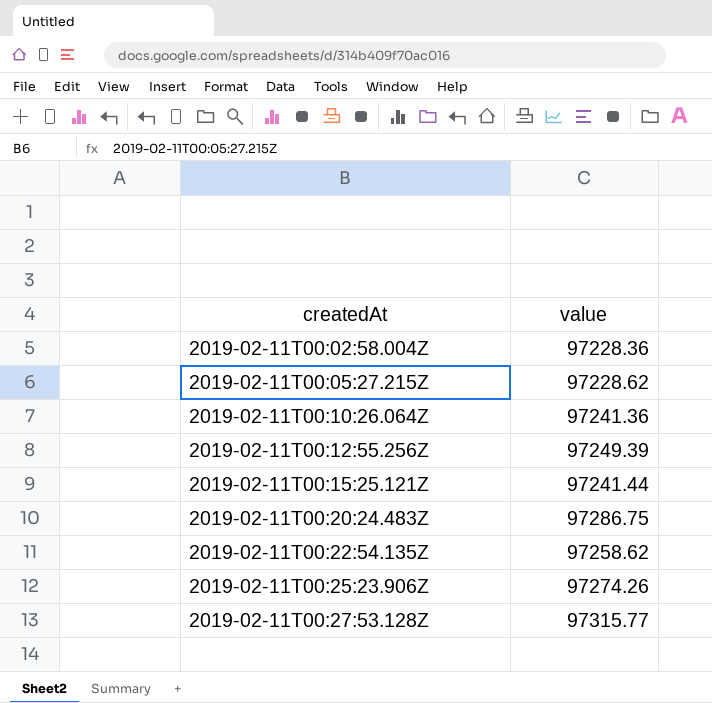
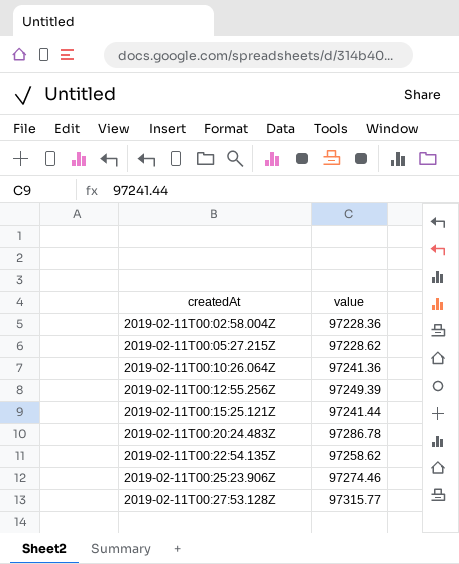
2019-02-11T00:20:24.483Z | value: 97286.75 -> 97286.78
2019-02-11T00:25:23.906Z | value: 97274.26 -> 97274.46

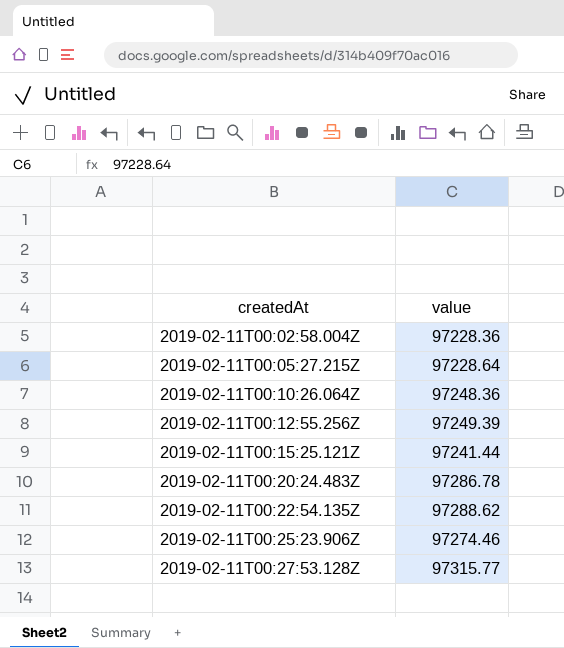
2019-02-11T00:05:27.215Z | value: 97228.62 -> 97228.64
2019-02-11T00:10:26.064Z | value: 97241.36 -> 97248.36
2019-02-11T00:22:54.135Z | value: 97258.62 -> 97288.62

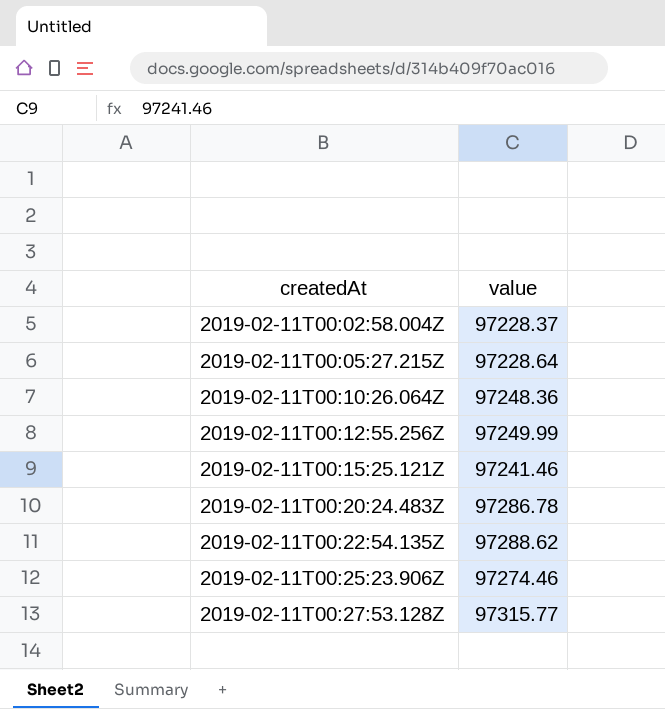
2019-02-11T00:02:58.004Z | value: 97228.36 -> 97228.37
2019-02-11T00:12:55.256Z | value: 97249.39 -> 97249.99
2019-02-11T00:15:25.121Z | value: 97241.44 -> 97241.46

